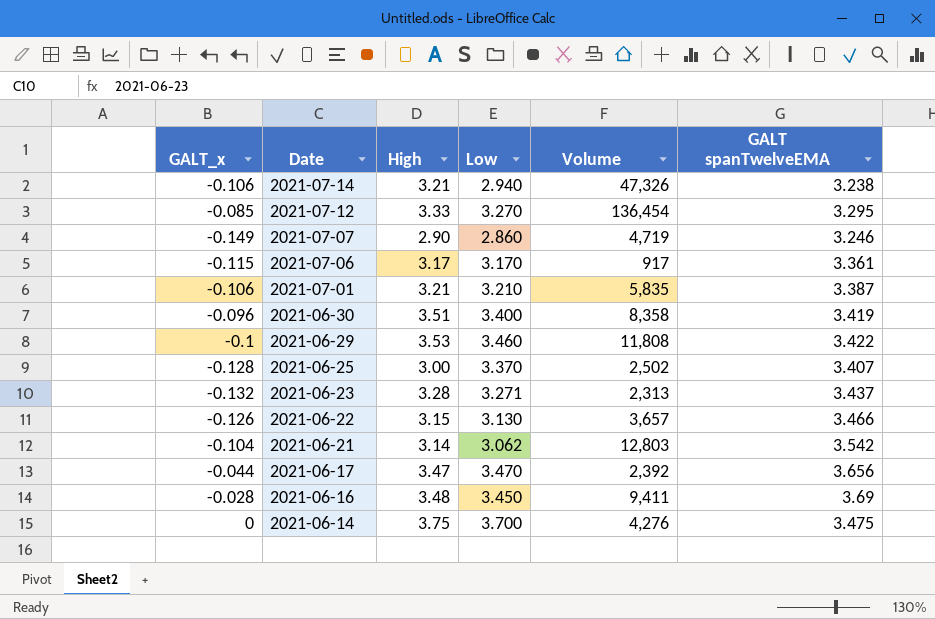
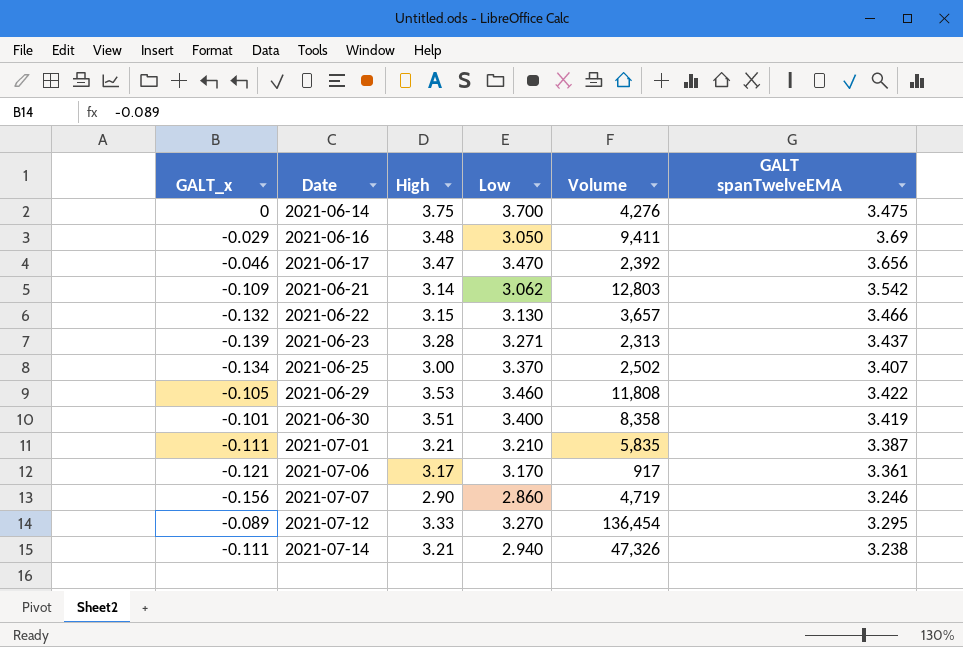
row order: Date descending -> Date ascending
2021-06-16 | GALT_x: -0.028 -> -0.029
2021-06-16 | Low: 3.450 -> 3.050
2021-06-17 | GALT_x: -0.044 -> -0.046
2021-06-21 | GALT_x: -0.104 -> -0.109
2021-06-22 | GALT_x: -0.126 -> -0.132
2021-06-23 | GALT_x: -0.132 -> -0.139
2021-06-25 | GALT_x: -0.128 -> -0.134
2021-06-29 | GALT_x: -0.1 -> -0.105
2021-06-30 | GALT_x: -0.096 -> -0.101
2021-07-01 | GALT_x: -0.106 -> -0.111
2021-07-06 | GALT_x: -0.115 -> -0.121
2021-07-07 | GALT_x: -0.149 -> -0.156
2021-07-12 | GALT_x: -0.085 -> -0.089
2021-07-14 | GALT_x: -0.106 -> -0.111

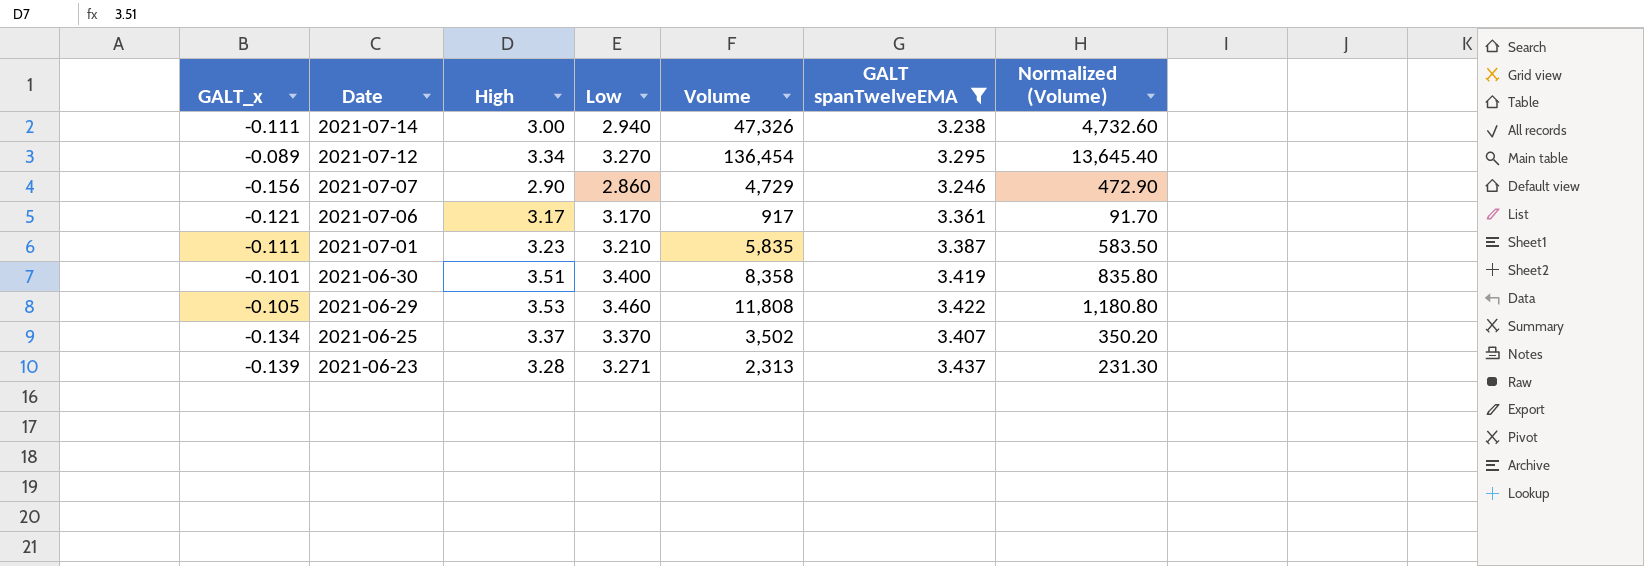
filter: none -> GALT spanTwelveEMA <= 3.437
row order: Date ascending -> Date descending
column Normalized (Volume) | formula: none -> [Volume] * 0.1
2021-07-14 | High: 3.21 -> 3.00
2021-07-12 | High: 3.33 -> 3.34
2021-07-07 | Volume: 4,719 -> 4,729
2021-07-01 | High: 3.21 -> 3.23
2021-06-25 | High: 3.00 -> 3.37
2021-06-25 | Volume: 2,502 -> 3,502

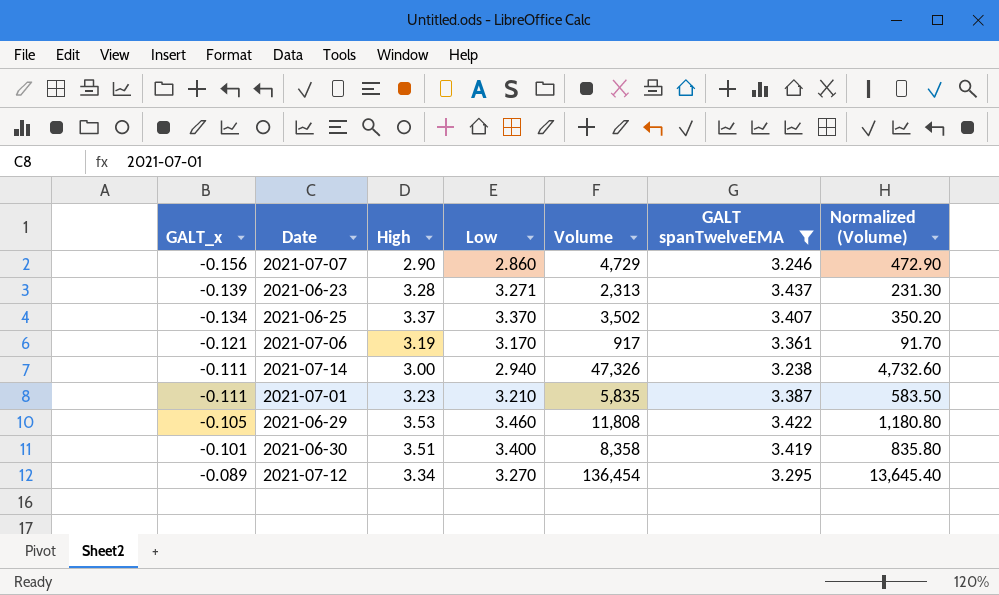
row order: Date descending -> GALT_x ascending
2021-07-06 | High: 3.17 -> 3.19

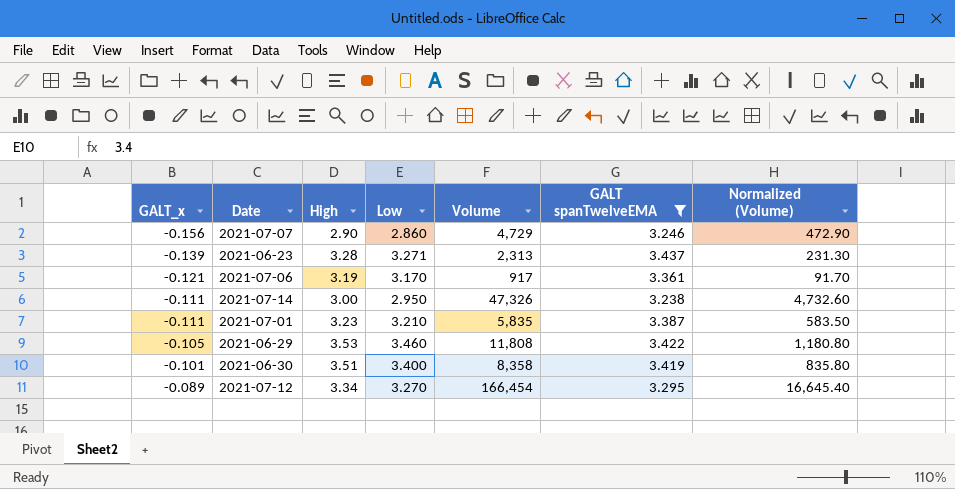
row 2021-06-25: -0.134 | 3.37 | 3.370 | 3,502 | 3.407 | 350.20 -> none
2021-07-14 | Low: 2.940 -> 2.950
2021-07-12 | Volume: 136,454 -> 166,454
2021-07-12 | Normalized (Volume): 13,645.40 -> 16,645.40

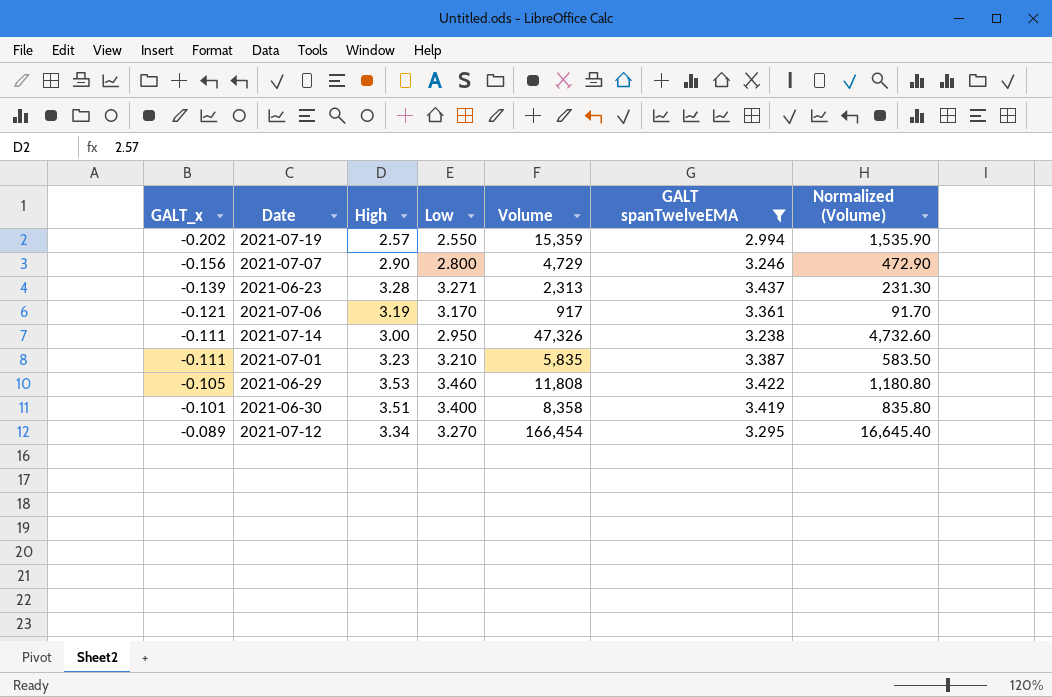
row 2021-07-19: none -> -0.202 | 2.57 | 2.550 | 15,359 | 2.994 | 1,535.90
2021-07-07 | Low: 2.860 -> 2.800

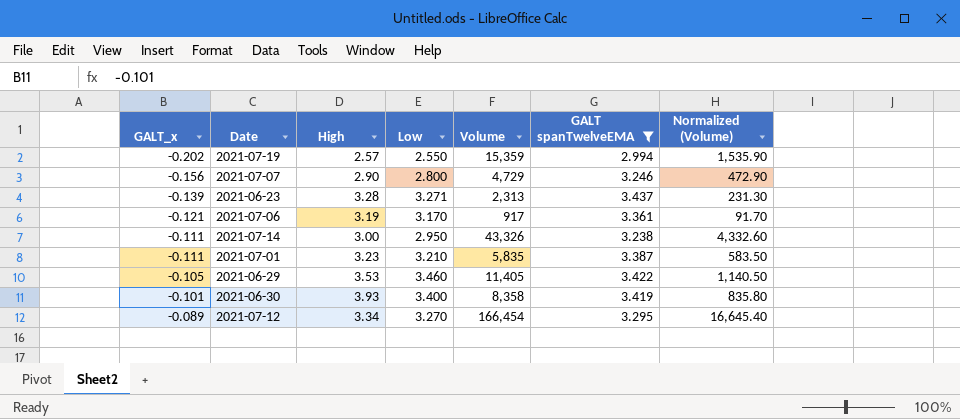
2021-07-14 | Volume: 47,326 -> 43,326
2021-07-14 | Normalized (Volume): 4,732.60 -> 4,332.60
2021-06-29 | Volume: 11,808 -> 11,405
2021-06-29 | Normalized (Volume): 1,180.80 -> 1,140.50
2021-06-30 | High: 3.51 -> 3.93

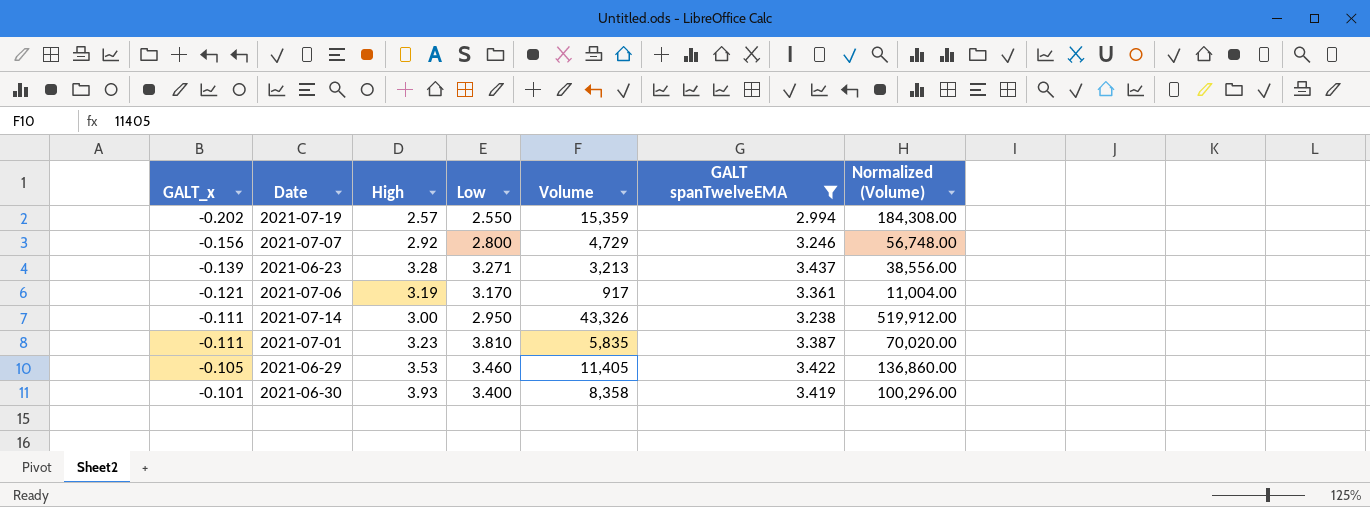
column Normalized (Volume) | formula: [Volume] * 0.1 -> [Volume] * 12
row 2021-07-12: -0.089 | 3.34 | 3.270 | 166,454 | 3.295 | 16,645.40 -> none
2021-07-07 | High: 2.90 -> 2.92
2021-06-23 | Volume: 2,313 -> 3,213
2021-07-01 | Low: 3.210 -> 3.810

